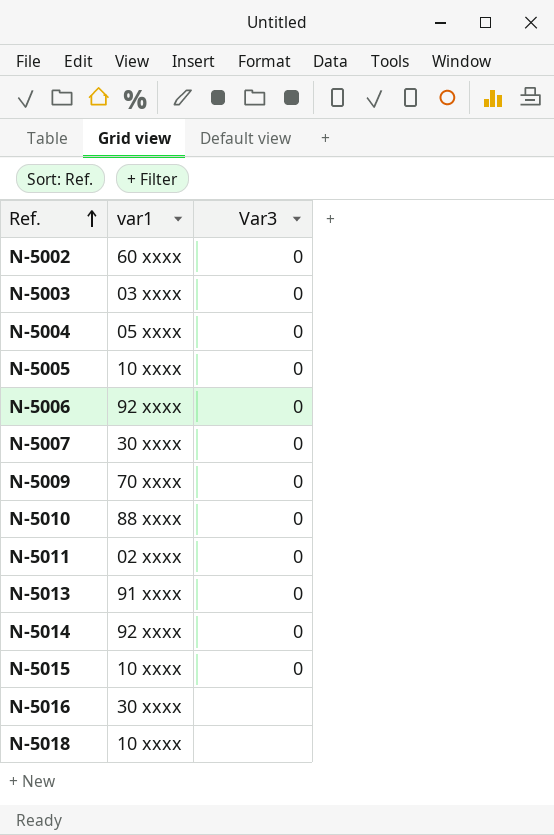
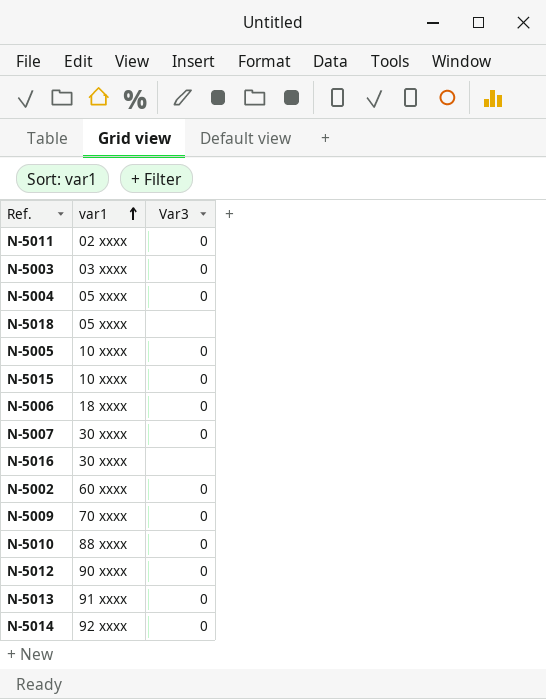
row order: Ref. ascending -> var1 ascending
N-5018 | var1: 10 xxxx -> 05 xxxx
N-5006 | var1: 92 xxxx -> 18 xxxx
row N-5012: none -> 90 xxxx | 0

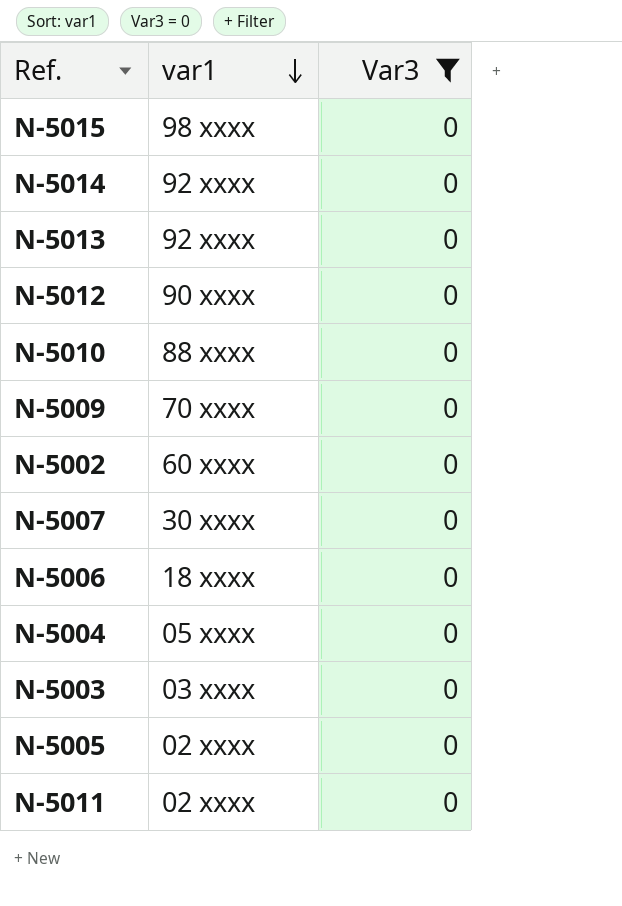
filter: none -> Var3 = 0
row order: var1 ascending -> var1 descending
N-5015 | var1: 10 xxxx -> 98 xxxx
N-5013 | var1: 91 xxxx -> 92 xxxx
N-5005 | var1: 10 xxxx -> 02 xxxx

